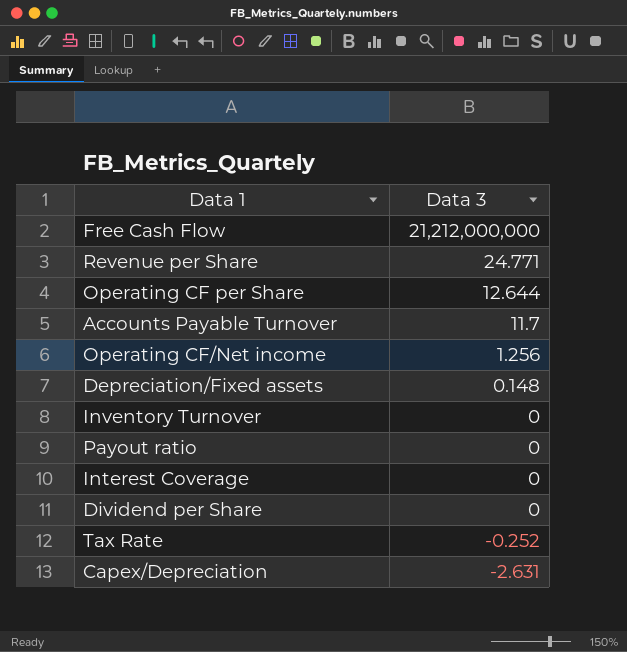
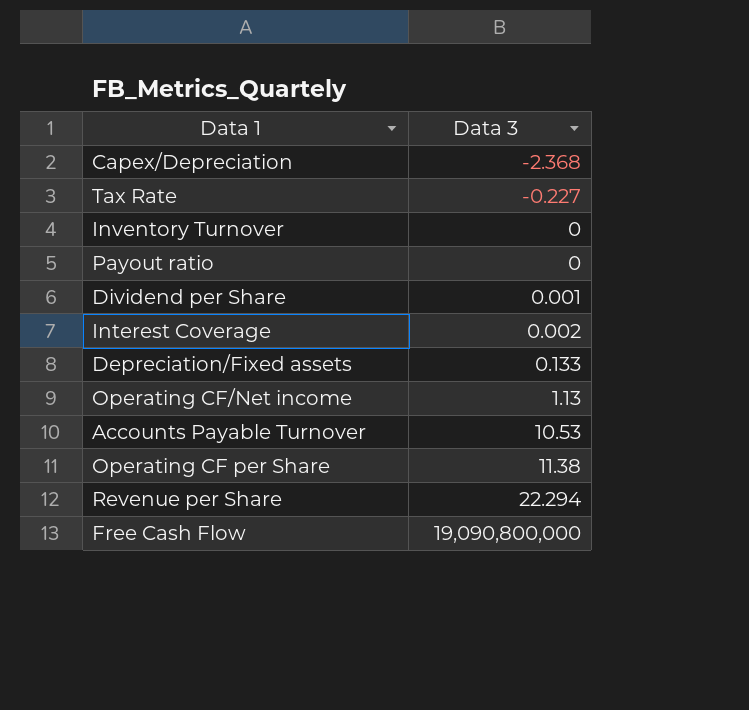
row order: Data 3 descending -> Data 3 ascending
Capex/Depreciation | Data 3: -2.631 -> -2.368
Tax Rate | Data 3: -0.252 -> -0.227
Dividend per Share | Data 3: 0 -> 0.001
Interest Coverage | Data 3: 0 -> 0.002
Depreciation/Fixed assets | Data 3: 0.148 -> 0.133
Operating CF/Net income | Data 3: 1.256 -> 1.13
Accounts Payable Turnover | Data 3: 11.7 -> 10.53
Operating CF per Share | Data 3: 12.644 -> 11.38
Revenue per Share | Data 3: 24.771 -> 22.294
Free Cash Flow | Data 3: 21,212,000,000 -> 19,090,800,000

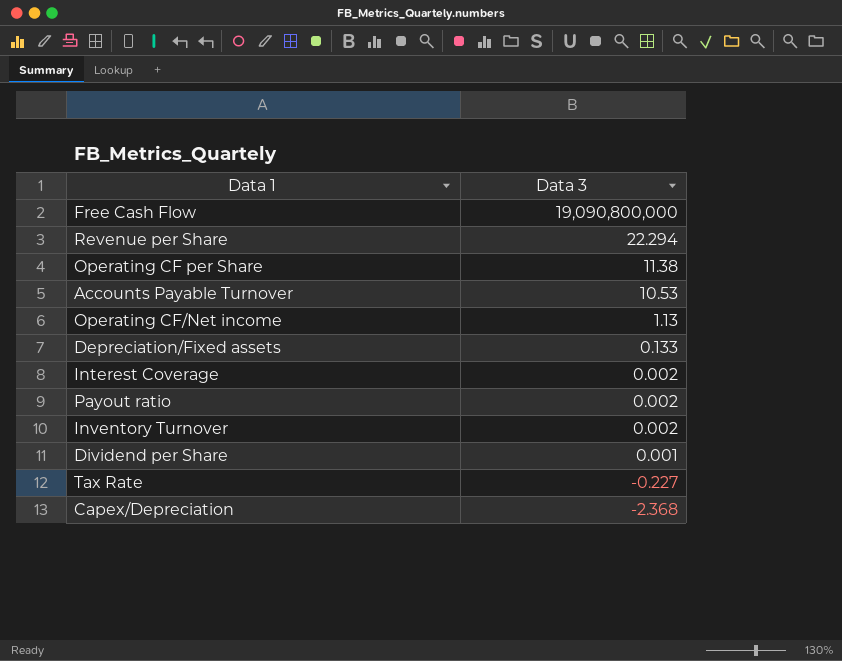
row order: Data 3 ascending -> Data 3 descending
Payout ratio | Data 3: 0 -> 0.002
Inventory Turnover | Data 3: 0 -> 0.002

